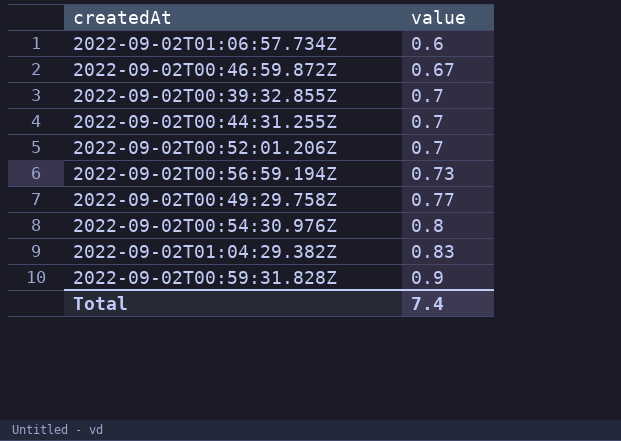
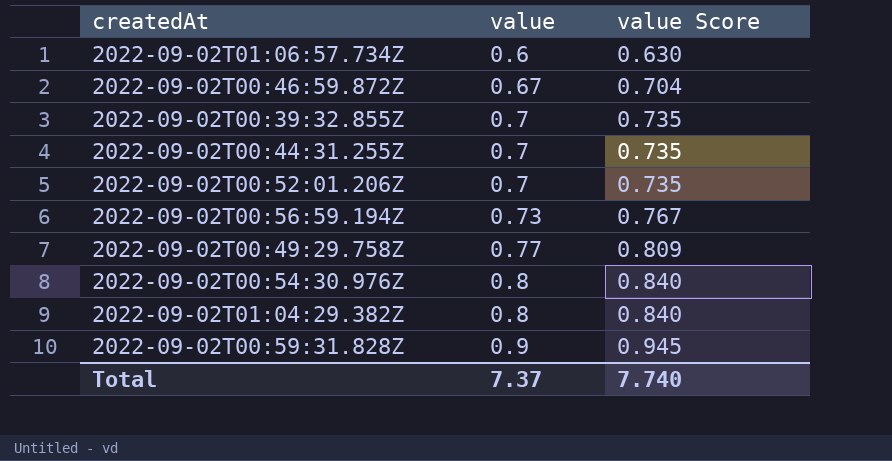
column value Score | formula: none -> [value] * 1.05
2022-09-02T01:04:29.382Z | value: 0.83 -> 0.8
Total | value: 7.4 -> 7.37

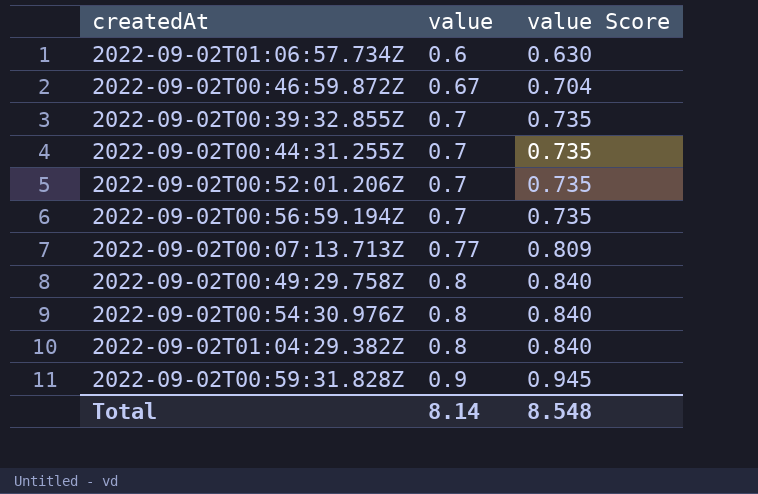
2022-09-02T00:56:59.194Z | value: 0.73 -> 0.7
2022-09-02T00:56:59.194Z | value Score: 0.767 -> 0.735
row 2022-09-02T00:07:13.713Z: none -> 0.77 | 0.809
2022-09-02T00:49:29.758Z | value: 0.77 -> 0.8
2022-09-02T00:49:29.758Z | value Score: 0.809 -> 0.840
Total | value: 7.37 -> 8.14
Total | value Score: 7.740 -> 8.548

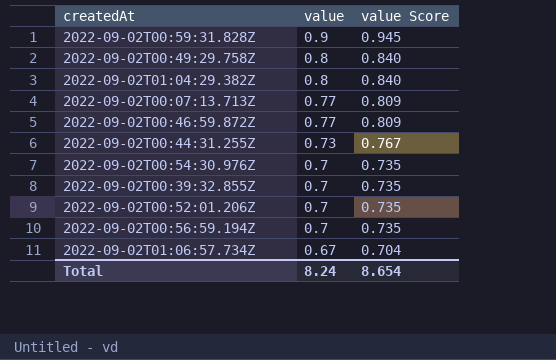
row order: value ascending -> value descending
2022-09-02T00:46:59.872Z | value: 0.67 -> 0.77
2022-09-02T00:46:59.872Z | value Score: 0.704 -> 0.809
2022-09-02T00:44:31.255Z | value: 0.7 -> 0.73
2022-09-02T00:44:31.255Z | value Score: 0.735 -> 0.767
2022-09-02T00:54:30.976Z | value: 0.8 -> 0.7
2022-09-02T00:54:30.976Z | value Score: 0.840 -> 0.735
2022-09-02T01:06:57.734Z | value: 0.6 -> 0.67
2022-09-02T01:06:57.734Z | value Score: 0.630 -> 0.704
Total | value: 8.14 -> 8.24
Total | value Score: 8.548 -> 8.654

